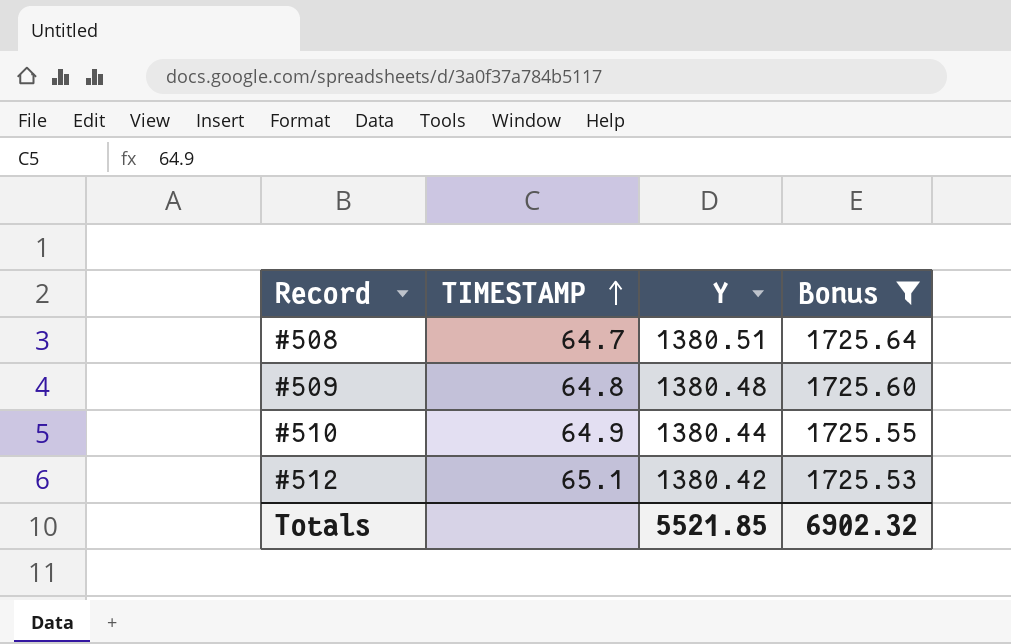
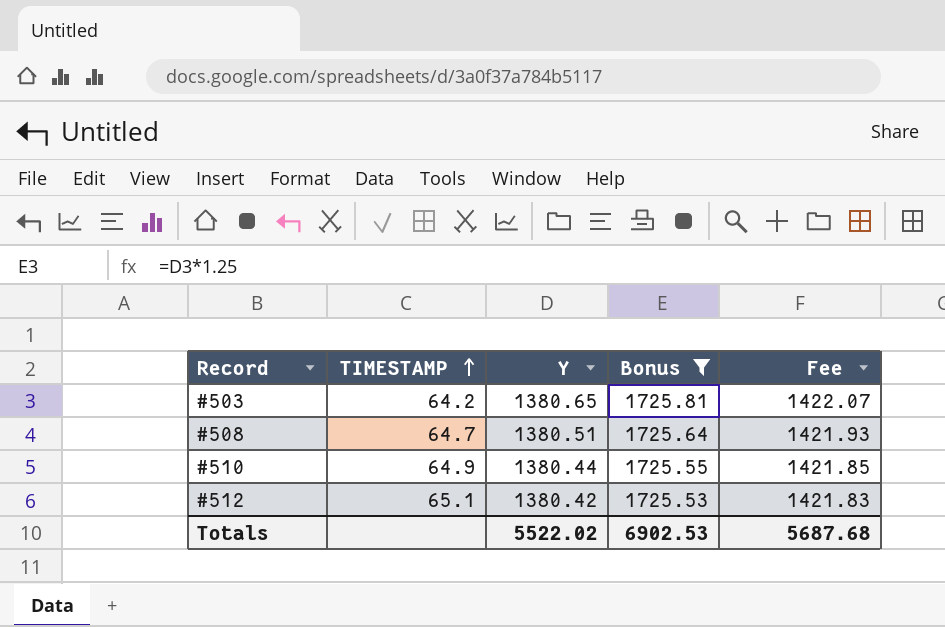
column Fee | formula: none -> [Y] * 1.03
row #509: 64.8 | 1380.48 | 1725.60 -> none
row #503: none -> 64.2 | 1380.65 | 1725.81 | 1422.07
Totals | Y: 5521.85 -> 5522.02
Totals | Bonus: 6902.32 -> 6902.53

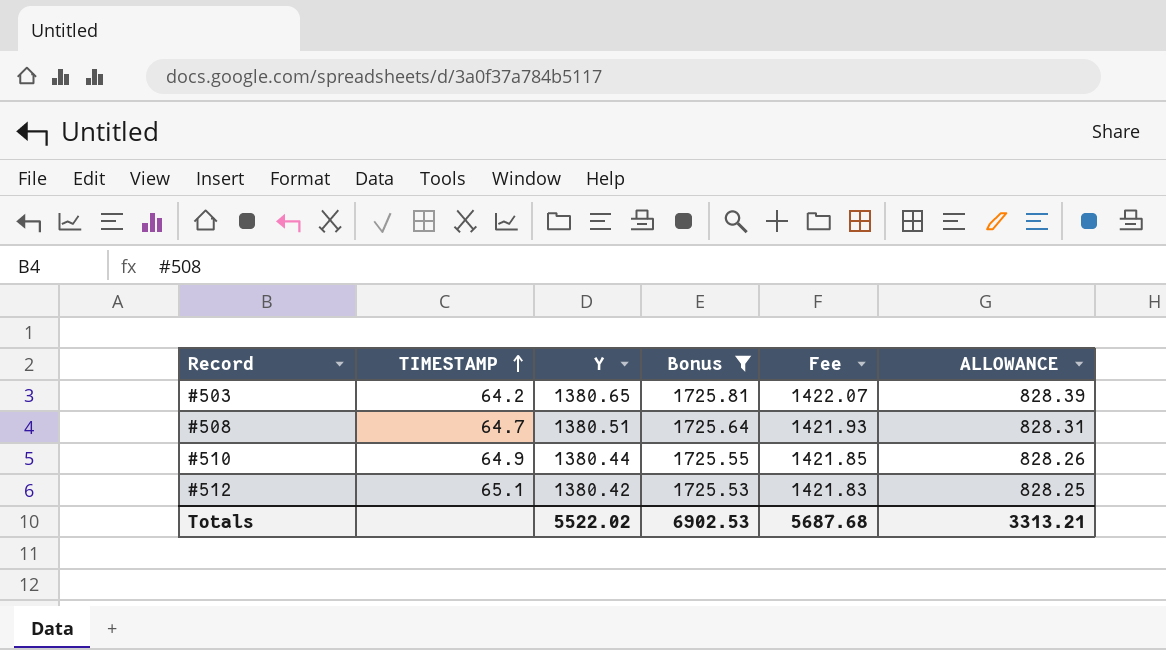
column ALLOWANCE | formula: none -> [Y] * 0.6

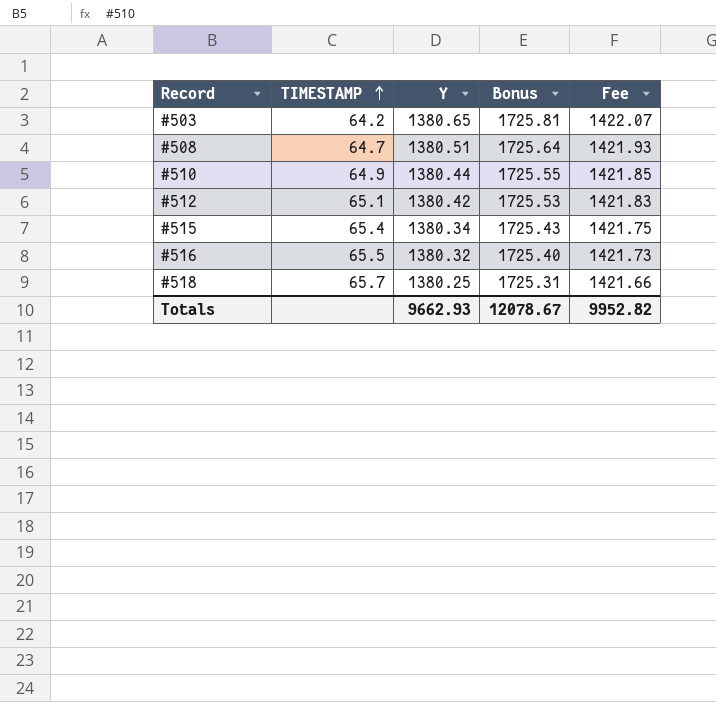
filter: Bonus >= 1725.53 -> none
column ALLOWANCE | formula: [Y] * 0.6 -> none
Totals | Y: 5522.02 -> 9662.93
Totals | Bonus: 6902.53 -> 12078.67
Totals | Fee: 5687.68 -> 9952.82

